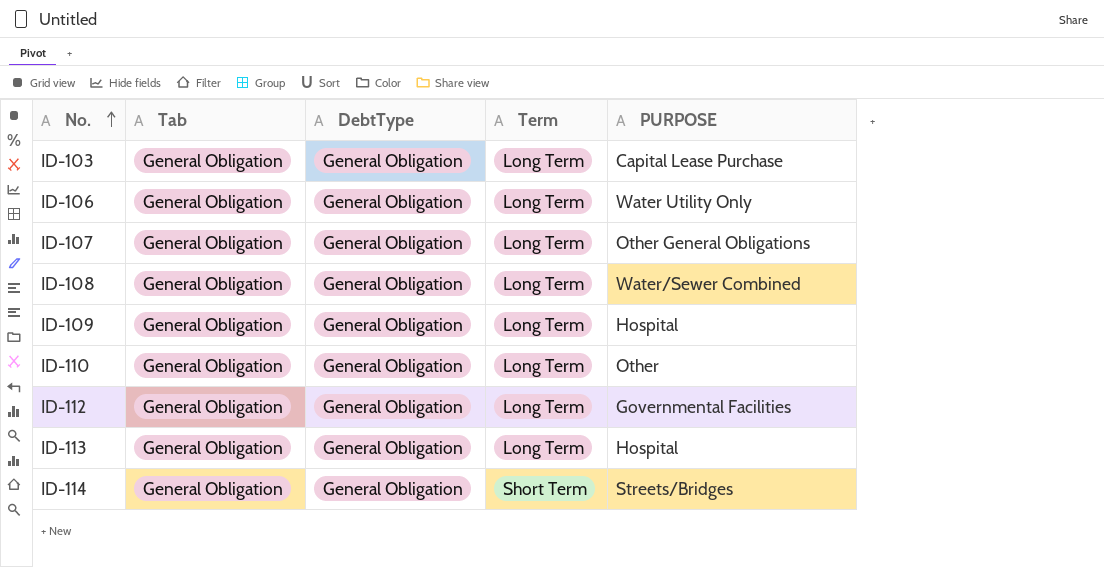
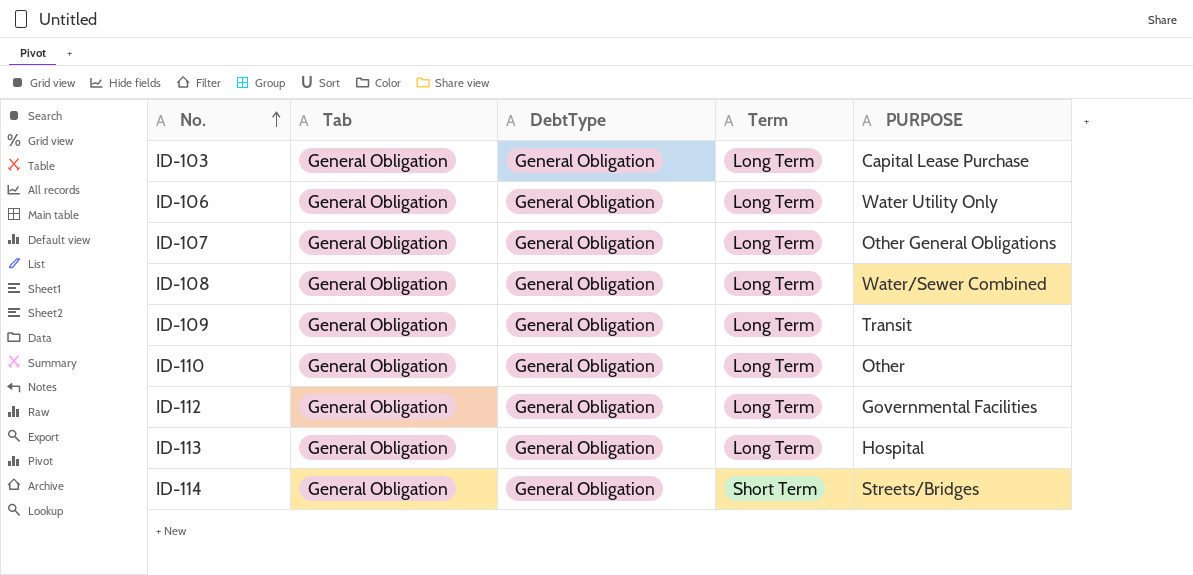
ID-109 | PURPOSE: Hospital -> Transit

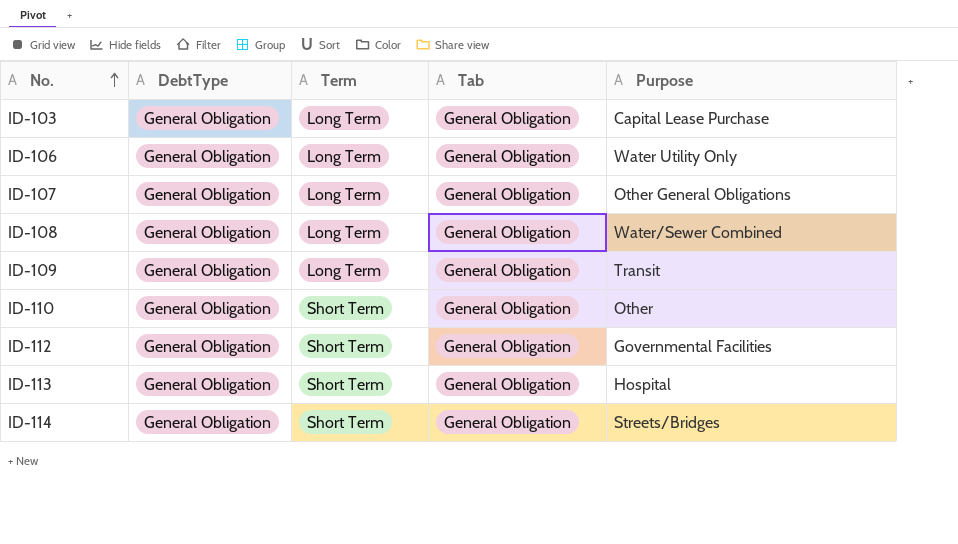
column Tab | position: 2 -> 4
column name: PURPOSE -> Purpose
ID-110 | Term: Long Term -> Short Term
ID-112 | Term: Long Term -> Short Term
ID-113 | Term: Long Term -> Short Term

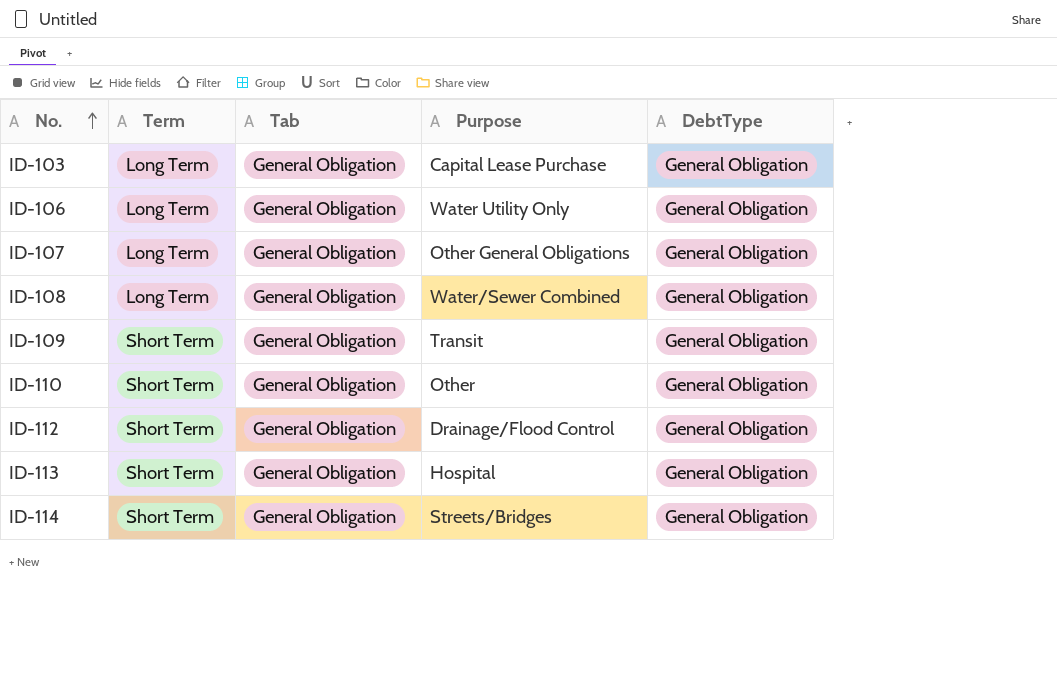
column DebtType | position: 2 -> 5
ID-109 | Term: Long Term -> Short Term
ID-112 | Purpose: Governmental Facilities -> Drainage/Flood Control

